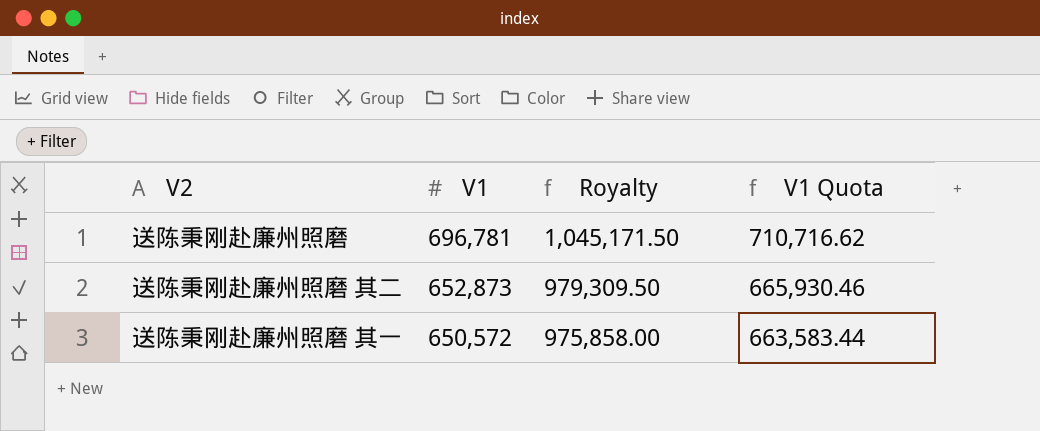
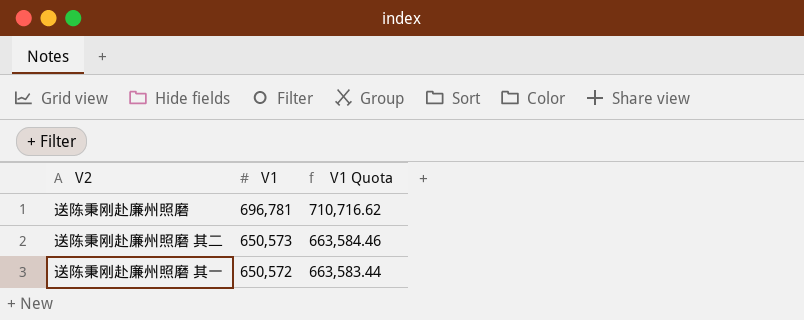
column Royalty | formula: [V1] * 1.5 -> none
送陈秉刚赴廉州照磨 其二 | V1: 652,873 -> 650,573
送陈秉刚赴廉州照磨 其二 | V1 Quota: 665,930.46 -> 663,584.46

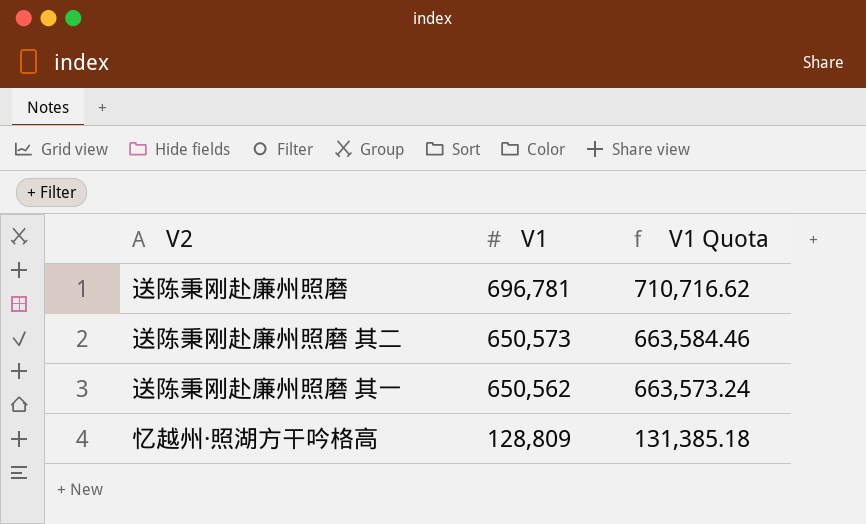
送陈秉刚赴廉州照磨 其一 | V1: 650,572 -> 650,562
送陈秉刚赴廉州照磨 其一 | V1 Quota: 663,583.44 -> 663,573.24
row 忆越州·照湖方干吟格高: none -> 128,809 | 131,385.18

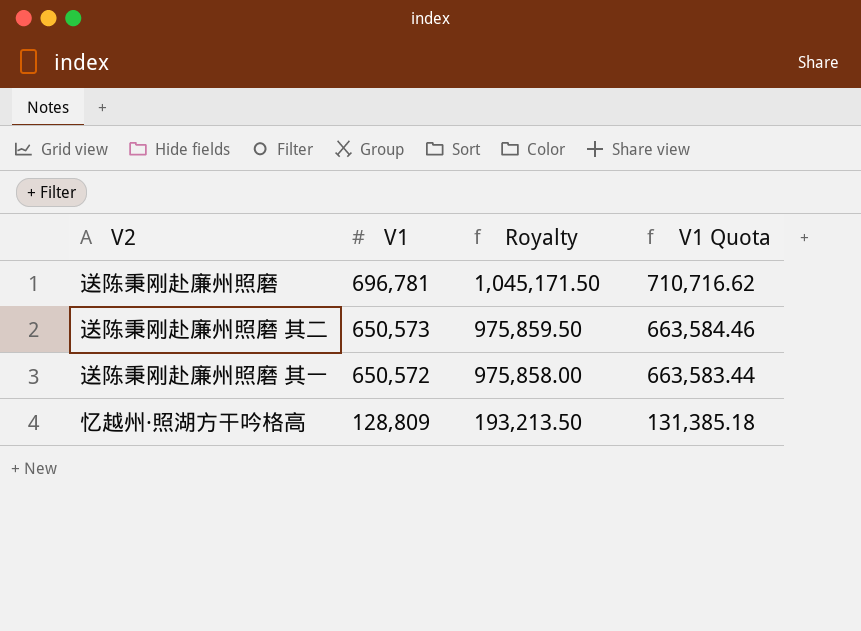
column Royalty | formula: none -> [V1] * 1.5
送陈秉刚赴廉州照磨 其一 | V1: 650,562 -> 650,572
送陈秉刚赴廉州照磨 其一 | V1 Quota: 663,573.24 -> 663,583.44

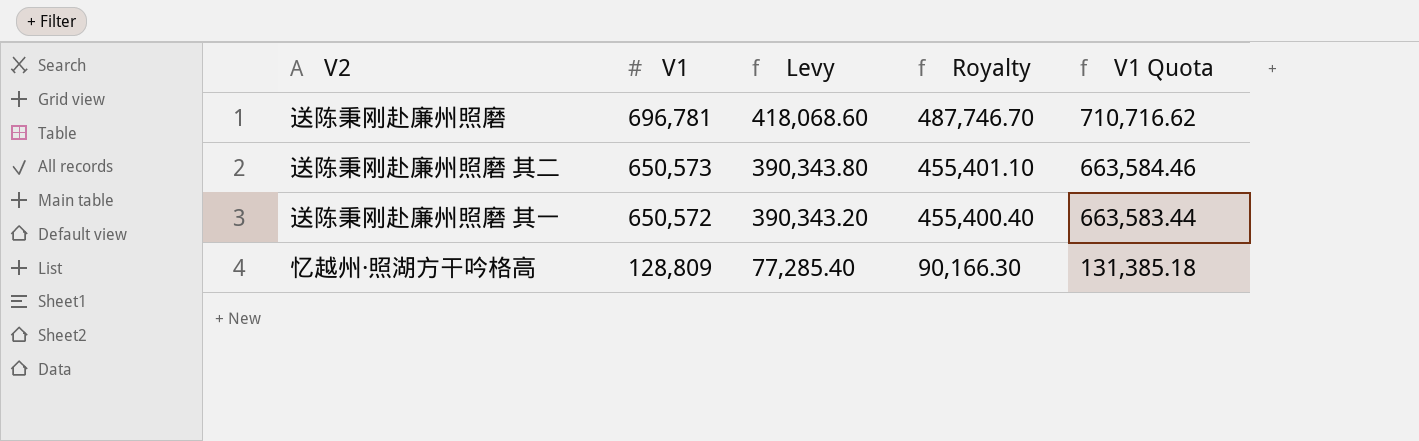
column Levy | formula: none -> [V1] * 0.6
column Royalty | formula: [V1] * 1.5 -> [V1] * 0.7

